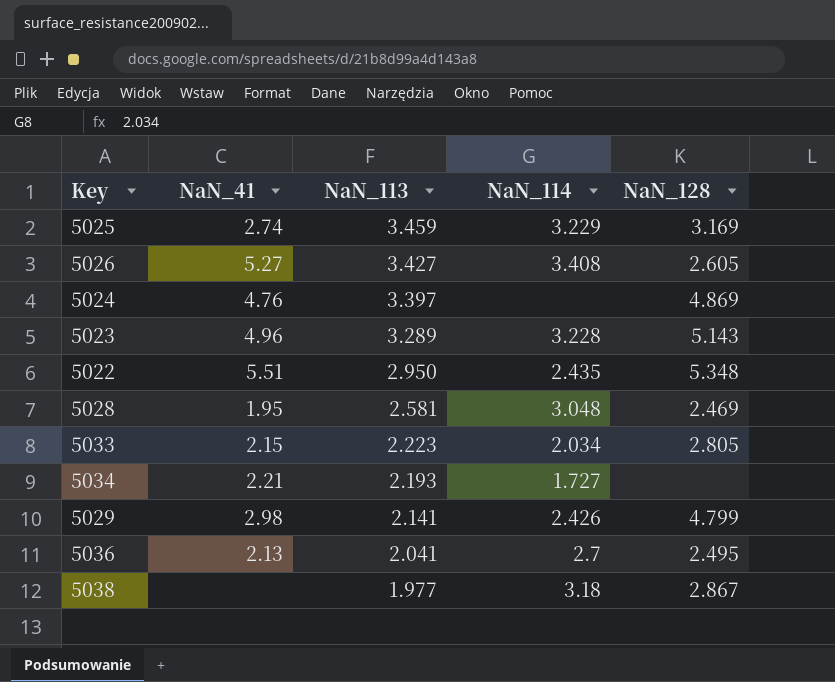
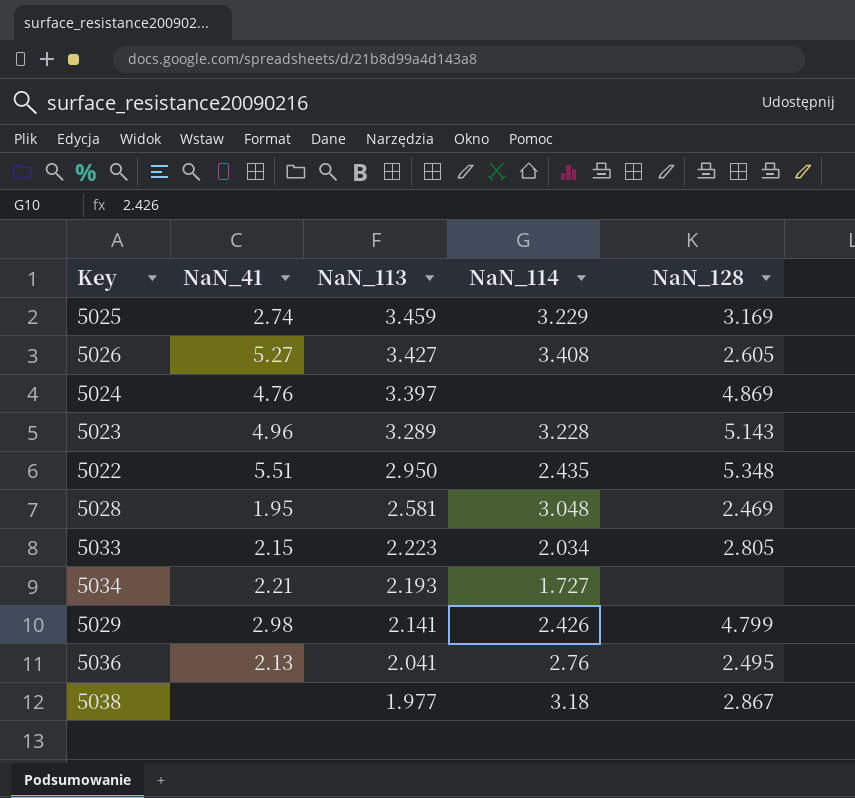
5036 | NaN_114: 2.7 -> 2.76

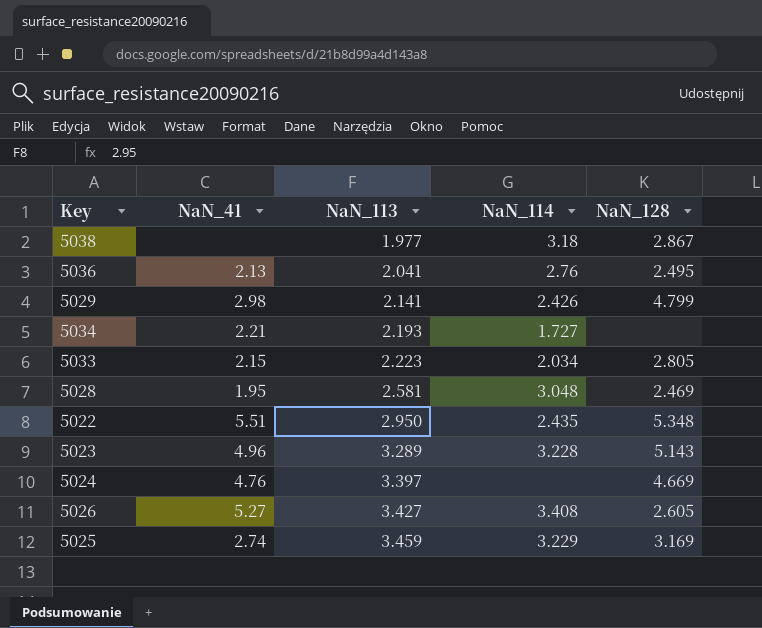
row order: NaN_113 descending -> NaN_113 ascending
5024 | NaN_128: 4.869 -> 4.669

